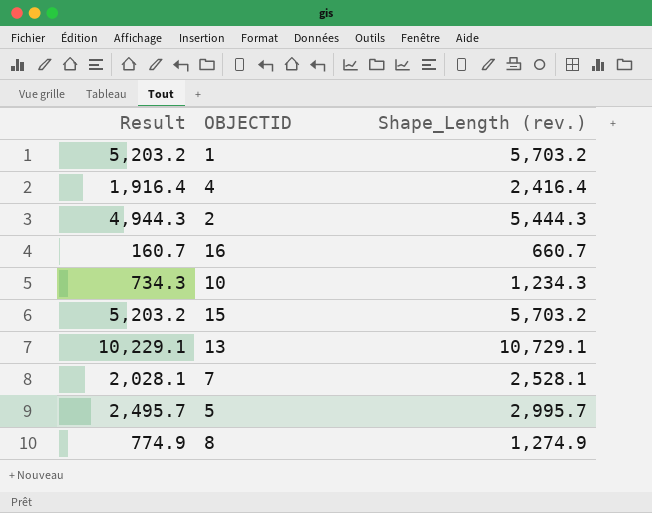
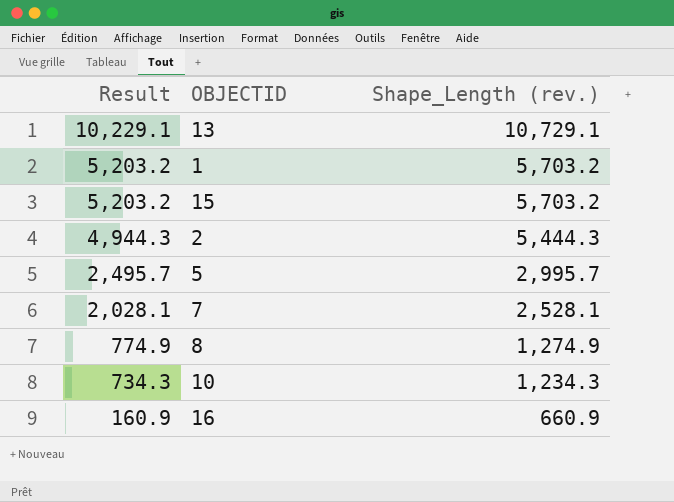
row order: none -> Result descending
row 4: 1,916.4 | 2,416.4 -> none
16 | Result: 160.7 -> 160.9
16 | Shape_Length (rev.): 660.7 -> 660.9

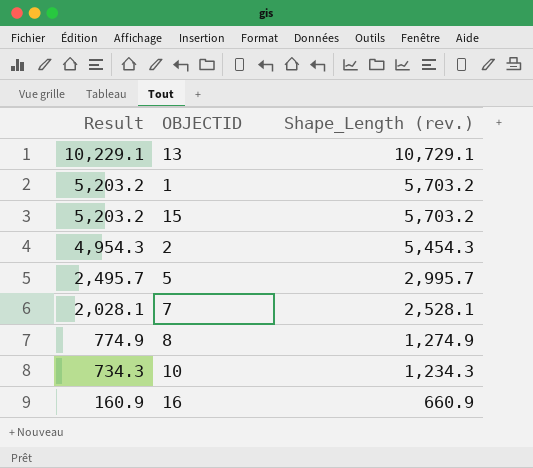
2 | Result: 4,944.3 -> 4,954.3
2 | Shape_Length (rev.): 5,444.3 -> 5,454.3

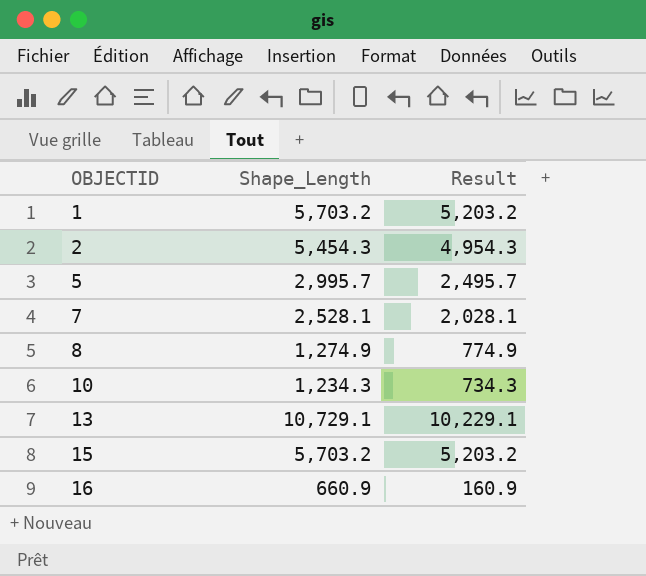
row order: Result descending -> OBJECTID ascending
column name: Shape_Length (rev.) -> Shape_Length
column Result | position: 1 -> 3

